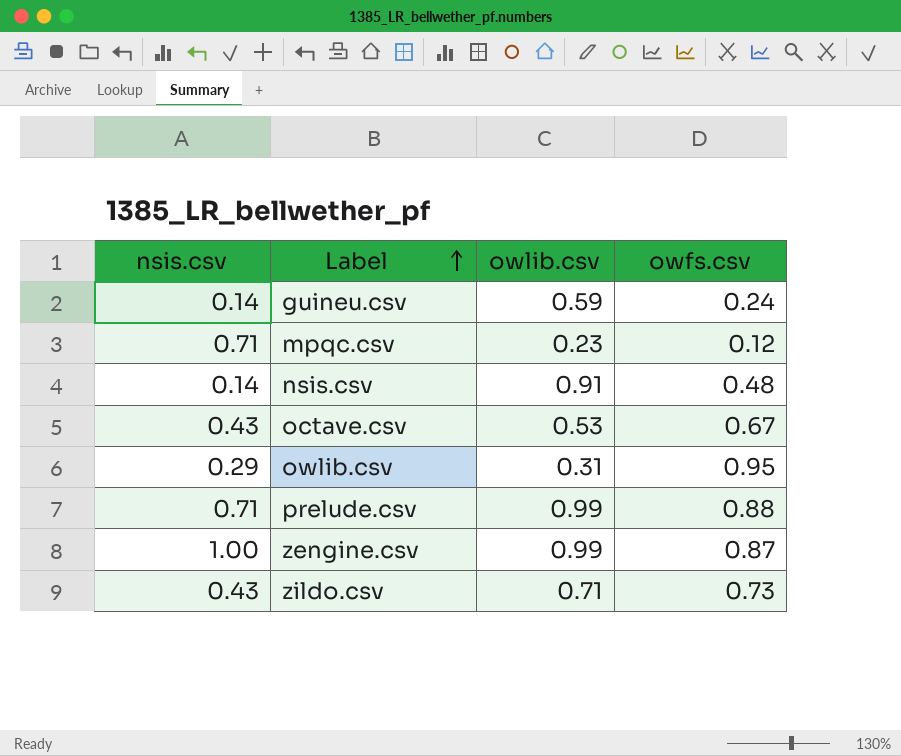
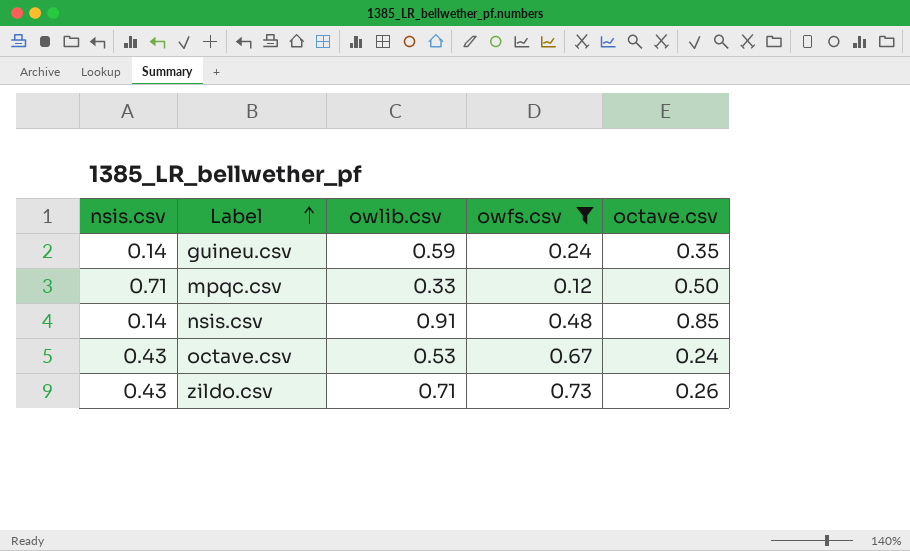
filter: none -> owfs.csv <= 0.73
column octave.csv | position: none -> 5
mpqc.csv | owlib.csv: 0.23 -> 0.33

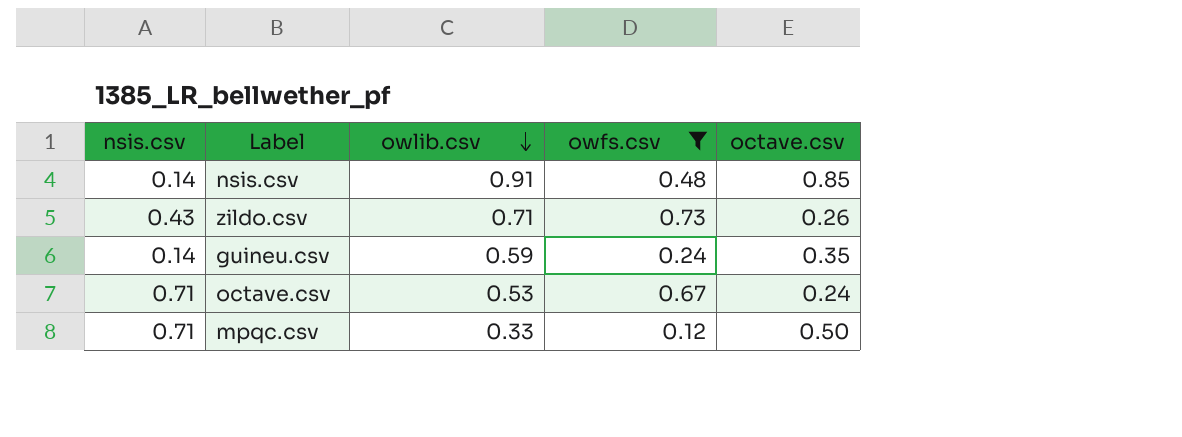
row order: Label ascending -> owlib.csv descending
octave.csv | nsis.csv: 0.43 -> 0.71

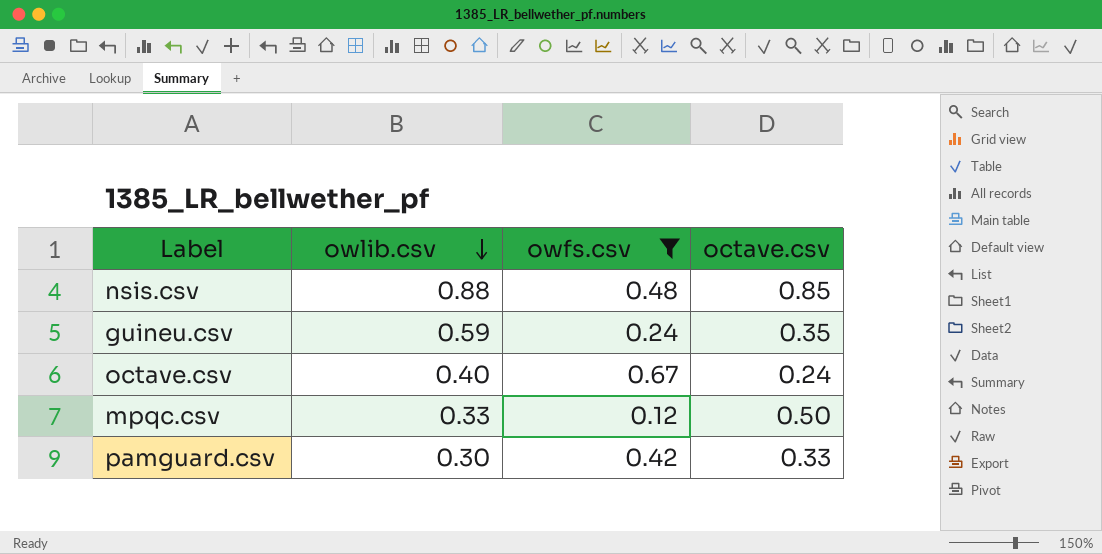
column nsis.csv | position: 1 -> none
row zildo.csv: 0.43 | 0.71 | 0.73 | 0.26 -> none
nsis.csv | owlib.csv: 0.91 -> 0.88
octave.csv | owlib.csv: 0.53 -> 0.40
row pamguard.csv: none -> 0.30 | 0.42 | 0.33

